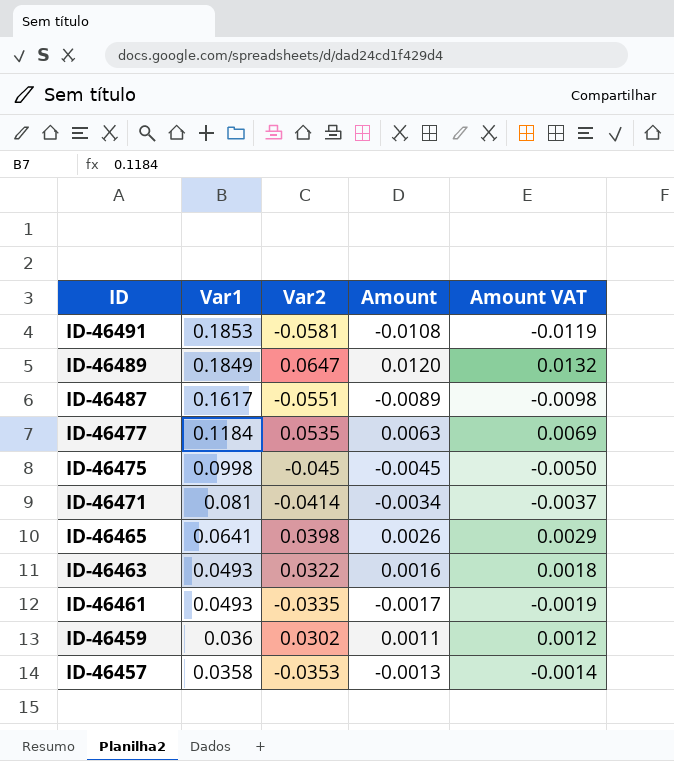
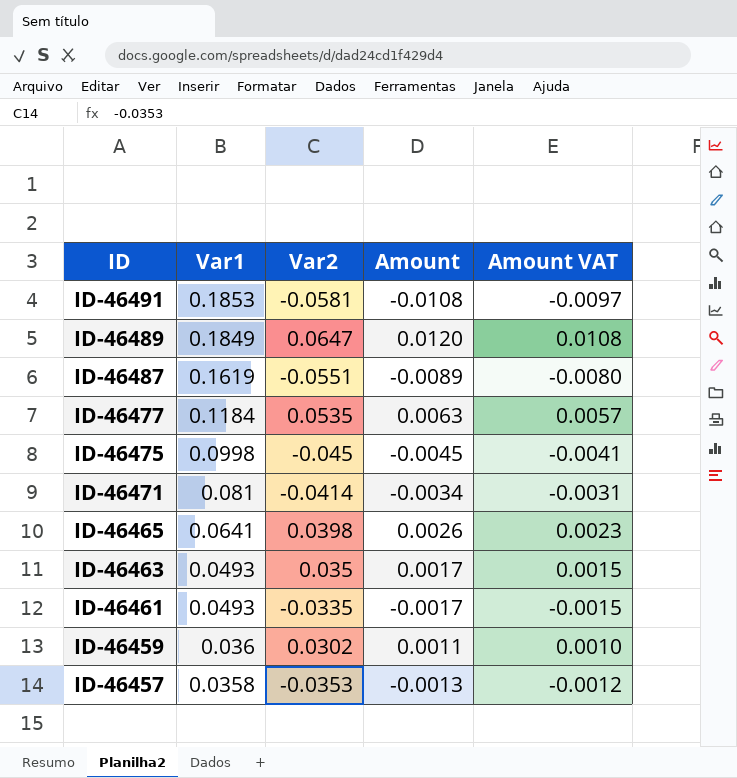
column Amount VAT | formula: [Amount] * 1.1 -> [Amount] * 0.9
ID-46487 | Var1: 0.1617 -> 0.1619
ID-46463 | Var2: 0.0322 -> 0.035
ID-46463 | Amount: 0.0016 -> 0.0017

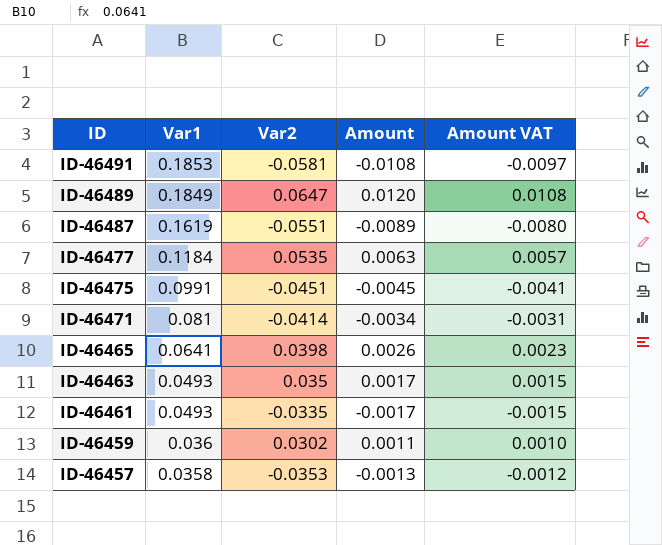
ID-46475 | Var1: 0.0998 -> 0.0991
ID-46475 | Var2: -0.045 -> -0.0451

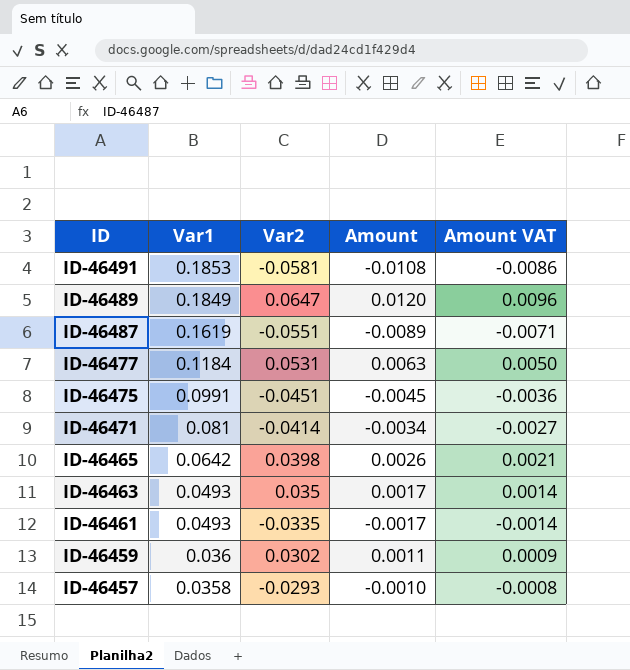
column Amount VAT | formula: [Amount] * 0.9 -> [Amount] * 0.8
ID-46477 | Var2: 0.0535 -> 0.0531
ID-46465 | Var1: 0.0641 -> 0.0642
ID-46457 | Var2: -0.0353 -> -0.0293
ID-46457 | Amount: -0.0013 -> -0.0010

